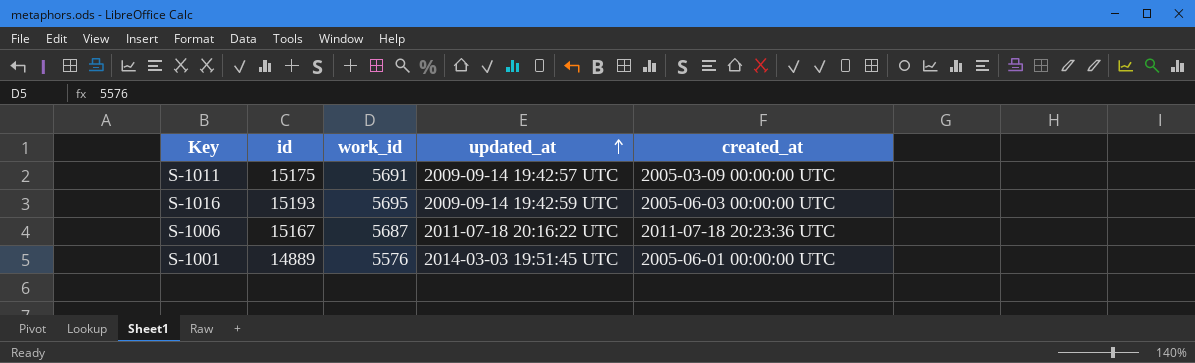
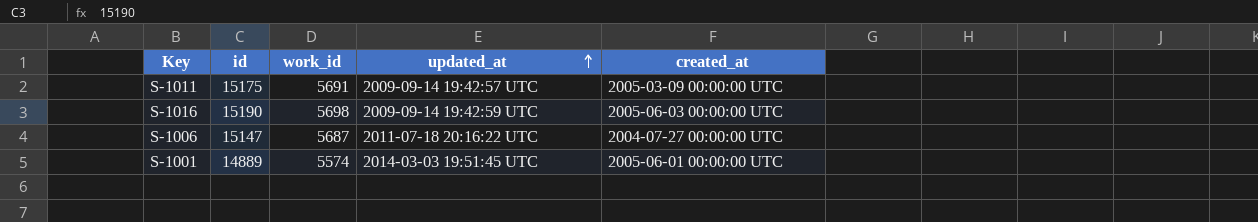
S-1016 | id: 15193 -> 15190
S-1016 | work_id: 5695 -> 5698
S-1006 | id: 15167 -> 15147
S-1006 | created_at: 2011-07-18 20:23:36 UTC -> 2004-07-27 00:00:00 UTC
S-1001 | work_id: 5576 -> 5574

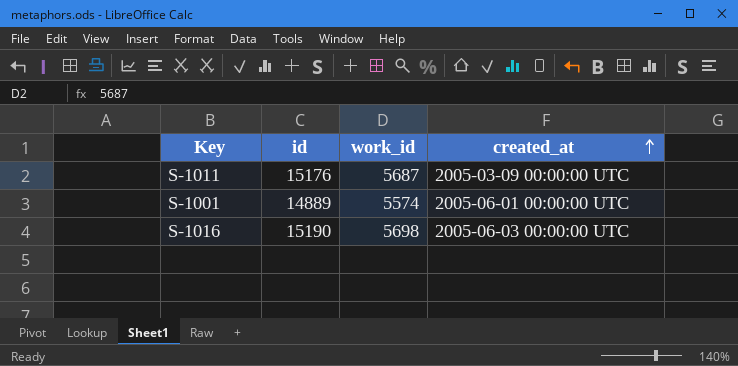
row order: updated_at ascending -> created_at ascending
column updated_at | position: 4 -> none
row S-1006: 15147 | 5687 | 2011-07-18 20:16:22 UTC | 2004-07-27 00:00:00 UTC -> none
S-1011 | id: 15175 -> 15176
S-1011 | work_id: 5691 -> 5687

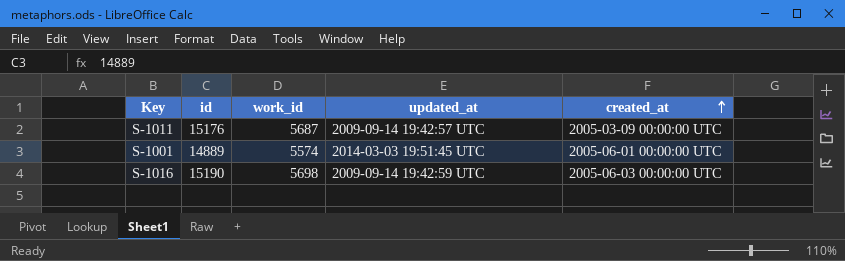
column updated_at | position: none -> 4

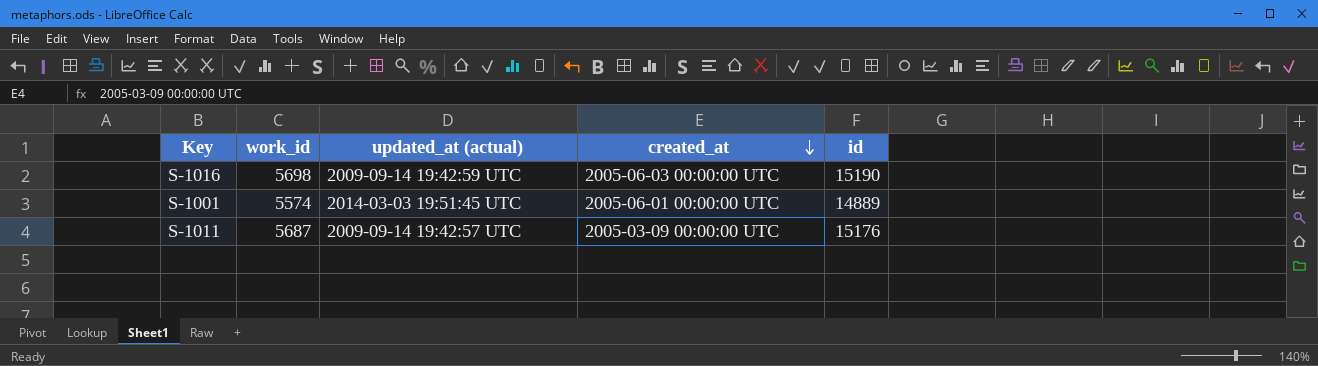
row order: created_at ascending -> created_at descending
column name: updated_at -> updated_at (actual)
column id | position: 2 -> 5

